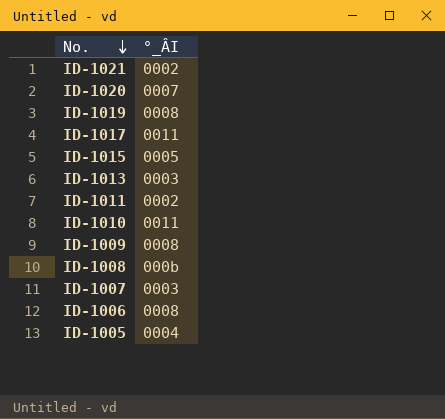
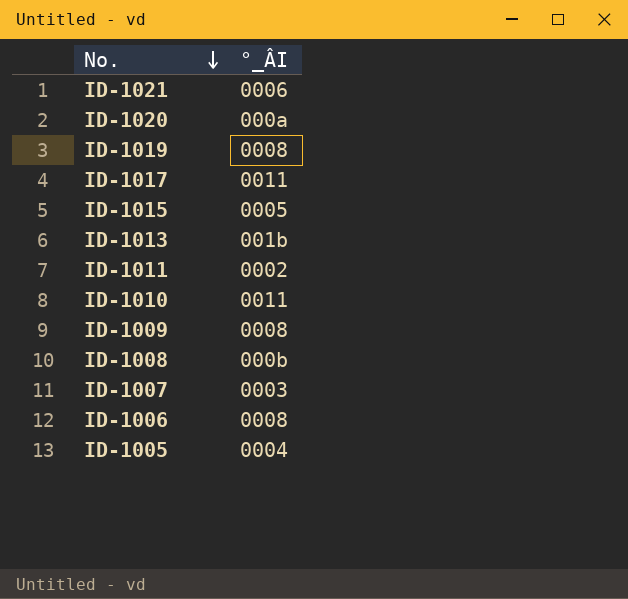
ID-1021 | °_ÂI: 0002 -> 0006
ID-1020 | °_ÂI: 0007 -> 000a
ID-1013 | °_ÂI: 0003 -> 001b

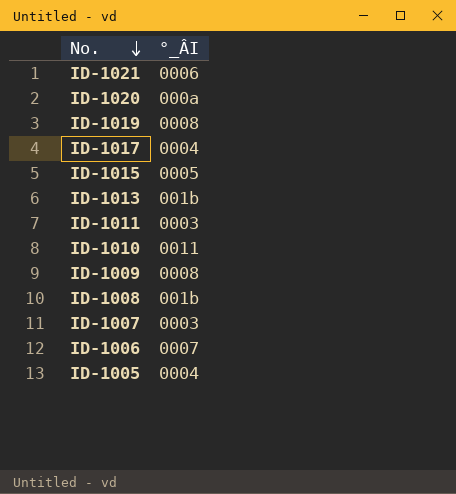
ID-1017 | °_ÂI: 0011 -> 0004
ID-1011 | °_ÂI: 0002 -> 0003
ID-1008 | °_ÂI: 000b -> 001b
ID-1006 | °_ÂI: 0008 -> 0007

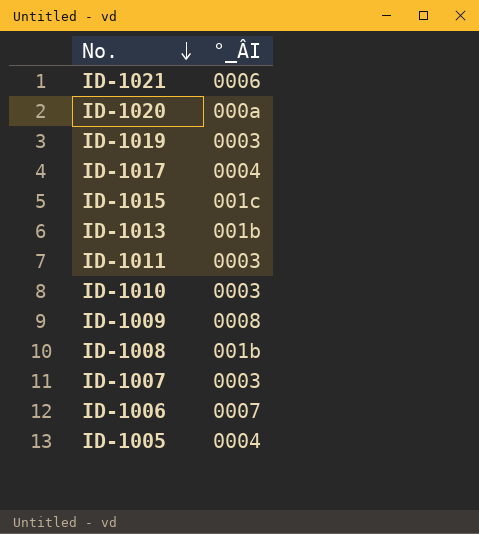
ID-1019 | °_ÂI: 0008 -> 0003
ID-1015 | °_ÂI: 0005 -> 001c
ID-1010 | °_ÂI: 0011 -> 0003

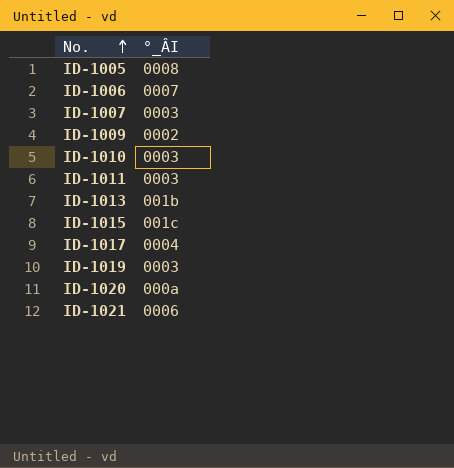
row order: No. descending -> No. ascending
row ID-1008: 001b -> none
ID-1005 | °_ÂI: 0004 -> 0008
ID-1009 | °_ÂI: 0008 -> 0002

